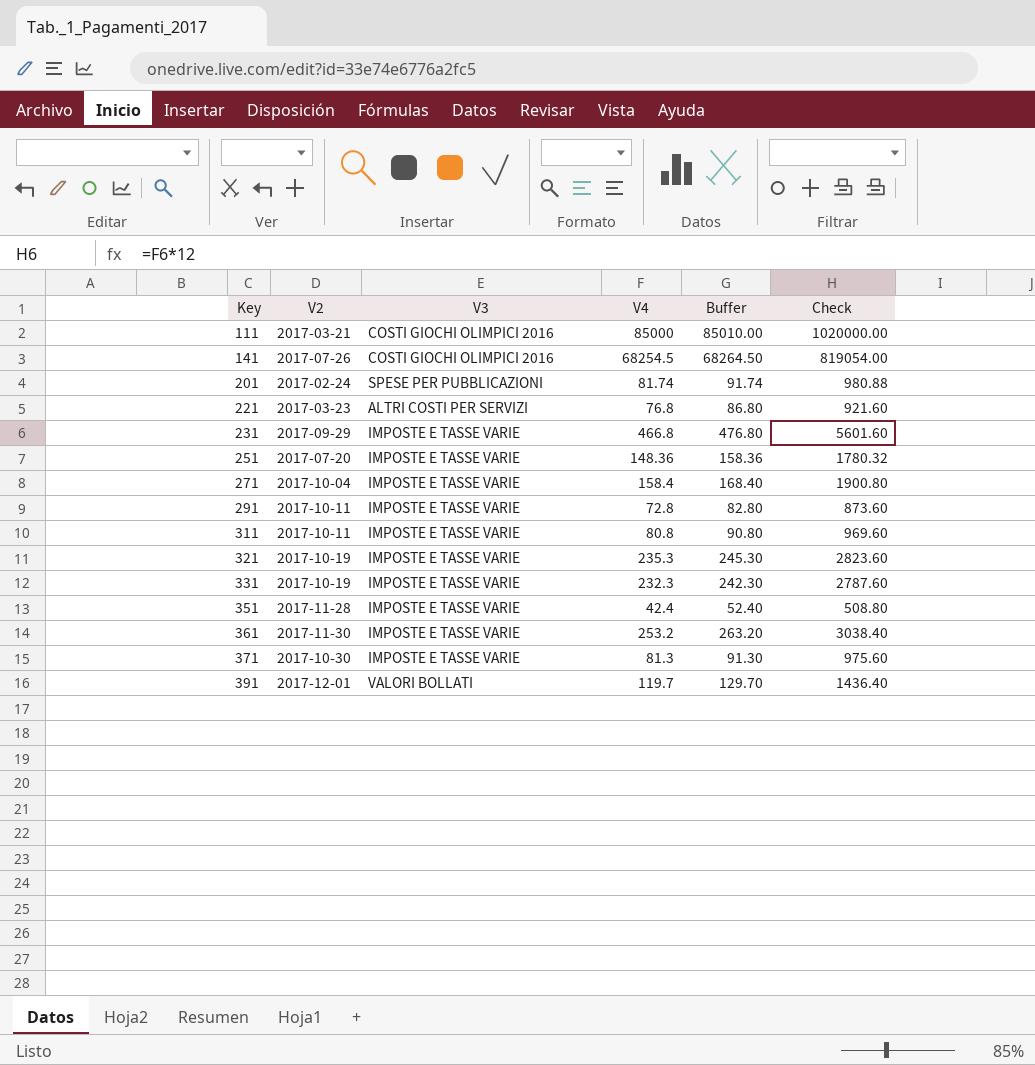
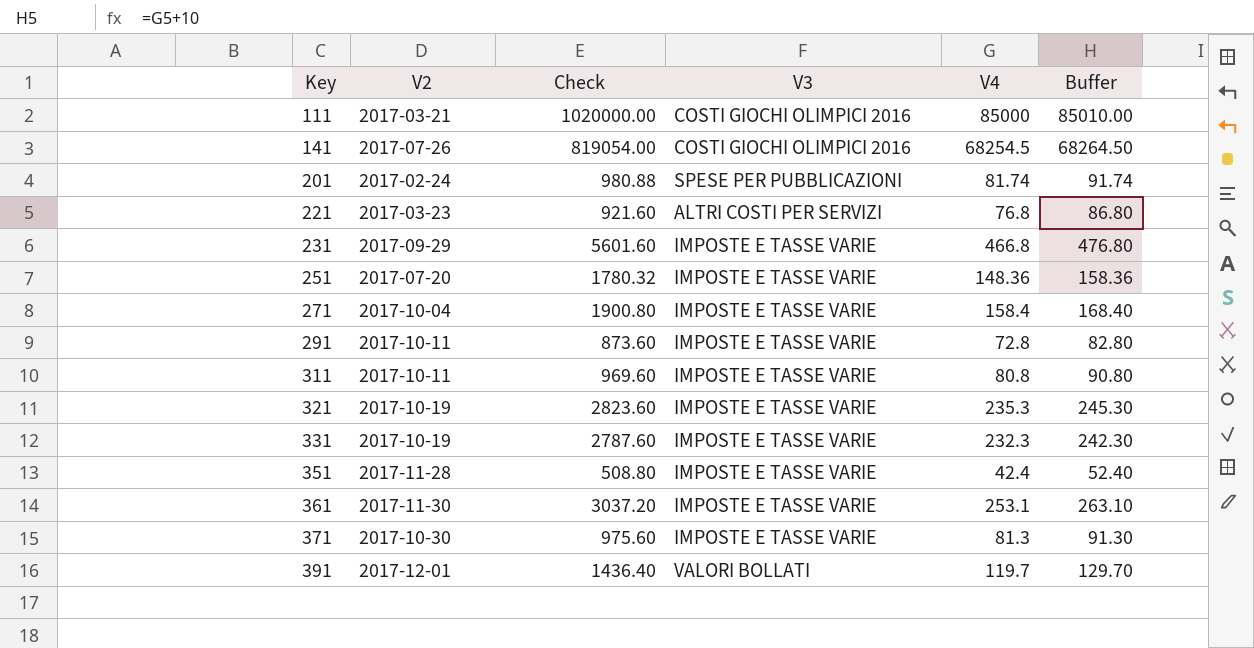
column Check | position: 6 -> 3
361 | Check: 3038.40 -> 3037.20
361 | V4: 253.2 -> 253.1
361 | Buffer: 263.20 -> 263.10

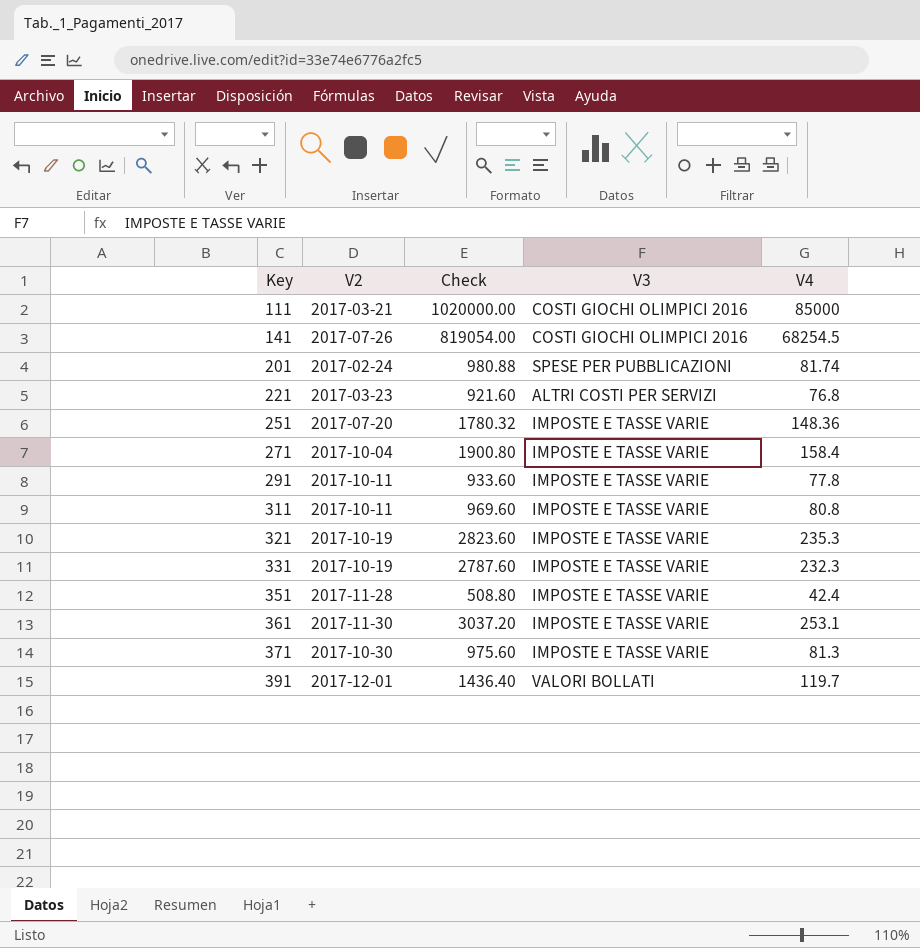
column Buffer | formula: [V4] + 10 -> none
row 231: 2017-09-29 | 5601.60 | IMPOSTE E TASSE VARIE | 466.8 | 476.80 -> none
291 | Check: 873.60 -> 933.60
291 | V4: 72.8 -> 77.8

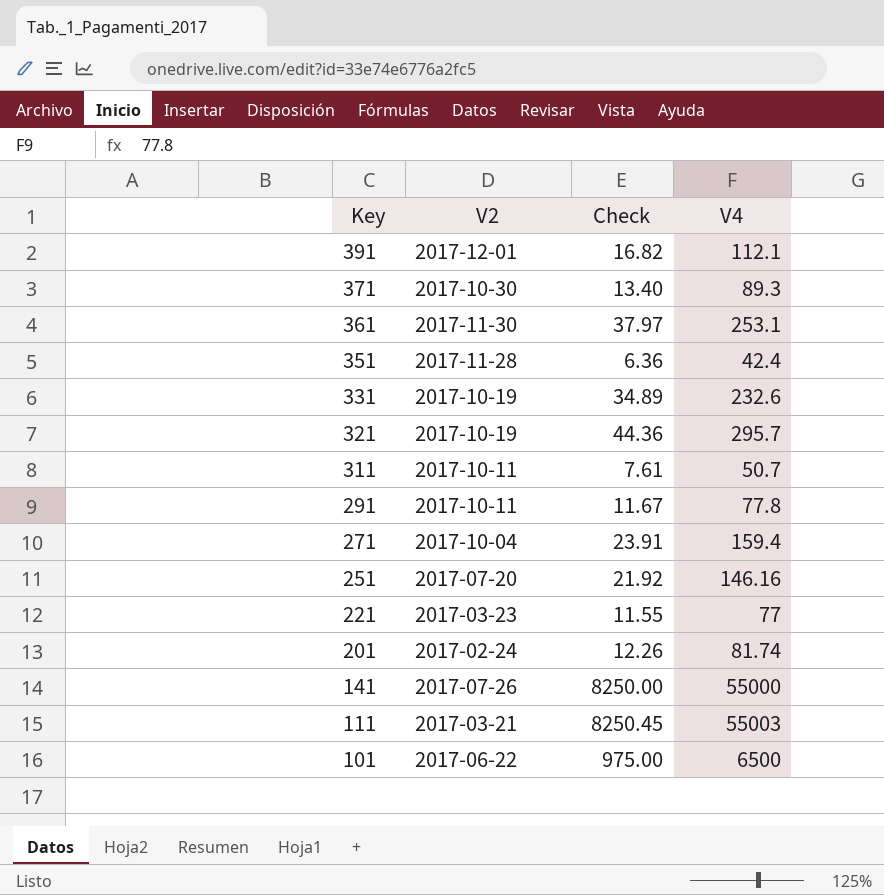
row order: Key ascending -> Key descending
column V3 | position: 4 -> none
column Check | formula: [V4] * 12 -> [V4] * 0.15
391 | V4: 119.7 -> 112.1
371 | V4: 81.3 -> 89.3
331 | V4: 232.3 -> 232.6
321 | V4: 235.3 -> 295.7
311 | V4: 80.8 -> 50.7
271 | V4: 158.4 -> 159.4
251 | V4: 148.36 -> 146.16
221 | V4: 76.8 -> 77
141 | V4: 68254.5 -> 55000
111 | V4: 85000 -> 55003
row 101: none -> 2017-06-22 | 975.00 | 6500

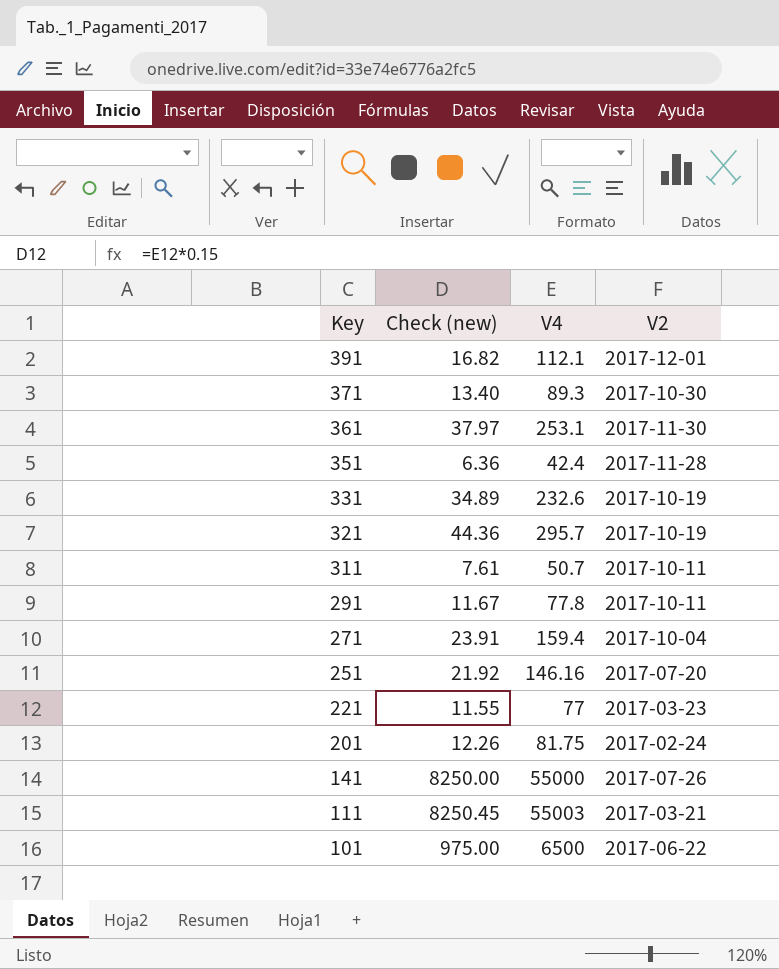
column name: Check -> Check (new)
column V2 | position: 2 -> 4
201 | V4: 81.74 -> 81.75

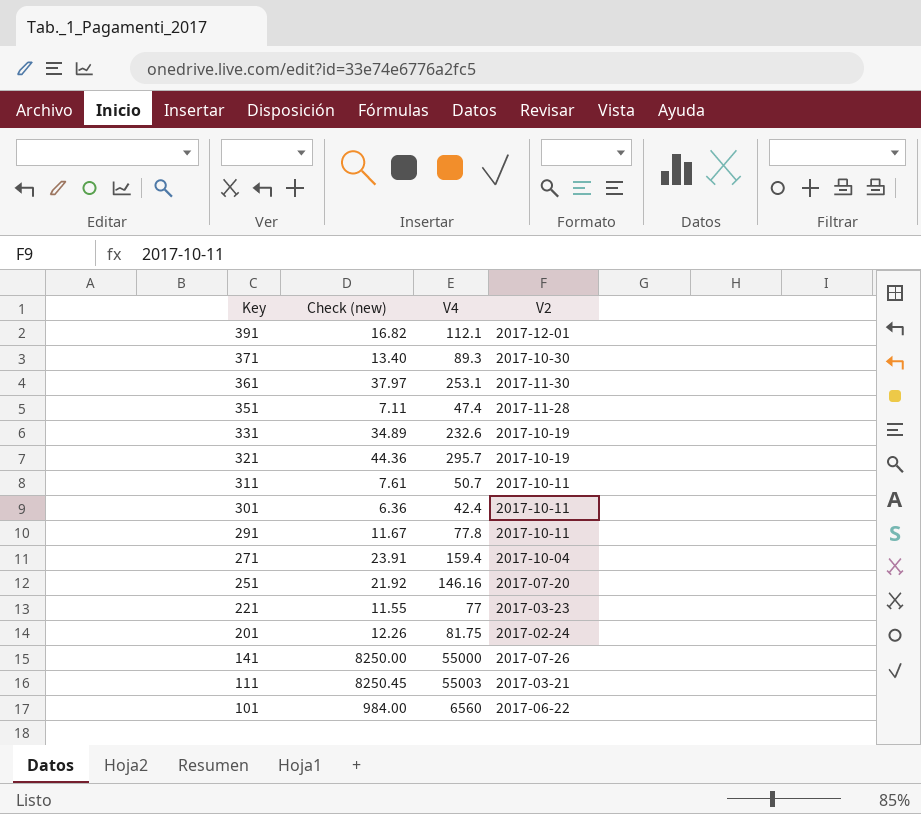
351 | Check (new): 6.36 -> 7.11
351 | V4: 42.4 -> 47.4
row 301: none -> 6.36 | 42.4 | 2017-10-11
101 | Check (new): 975.00 -> 984.00
101 | V4: 6500 -> 6560

